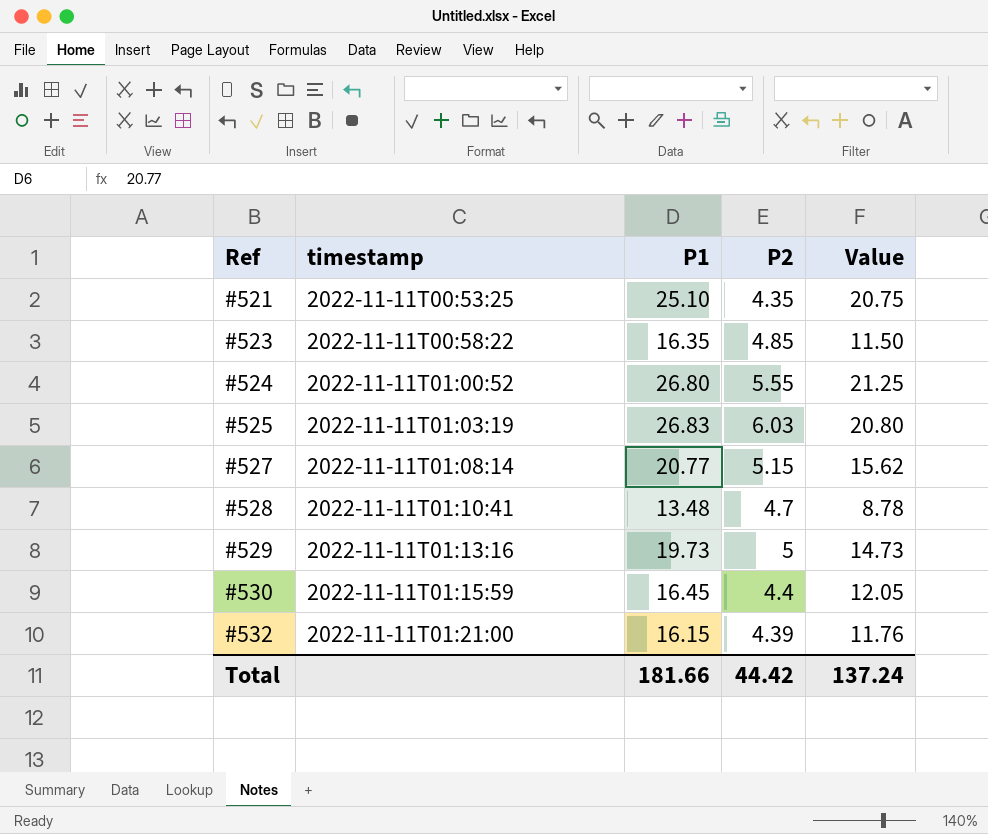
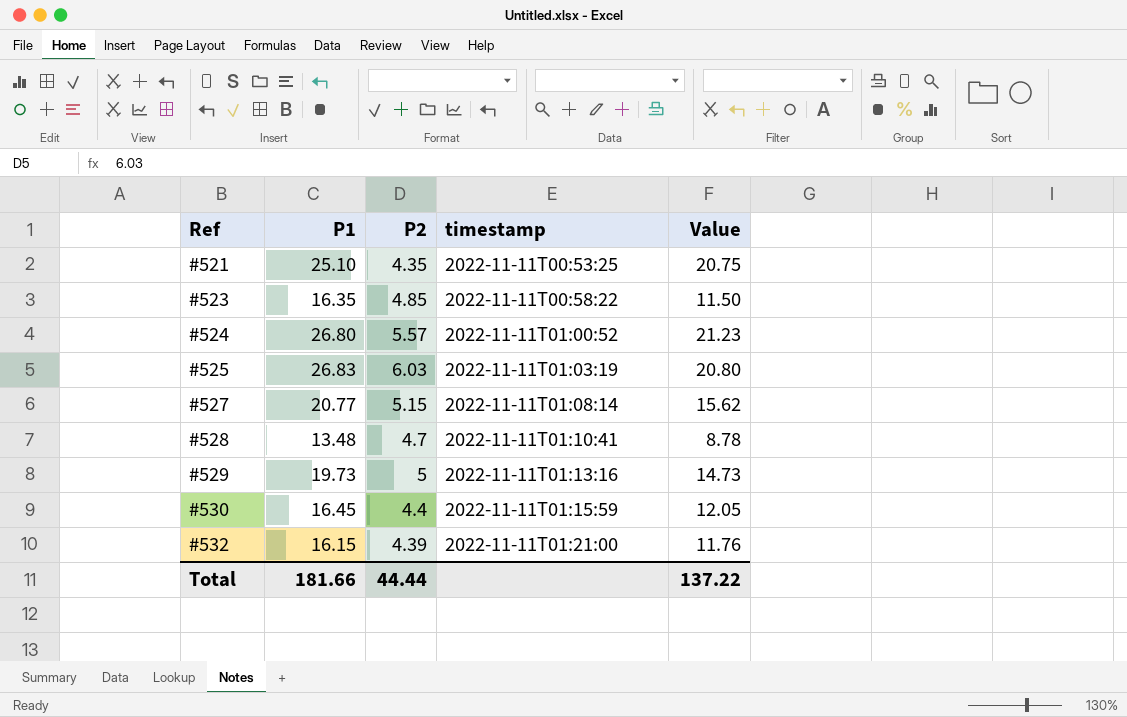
column timestamp | position: 2 -> 4
#524 | P2: 5.55 -> 5.57
#524 | Value: 21.25 -> 21.23
Total | P2: 44.42 -> 44.44
Total | Value: 137.24 -> 137.22

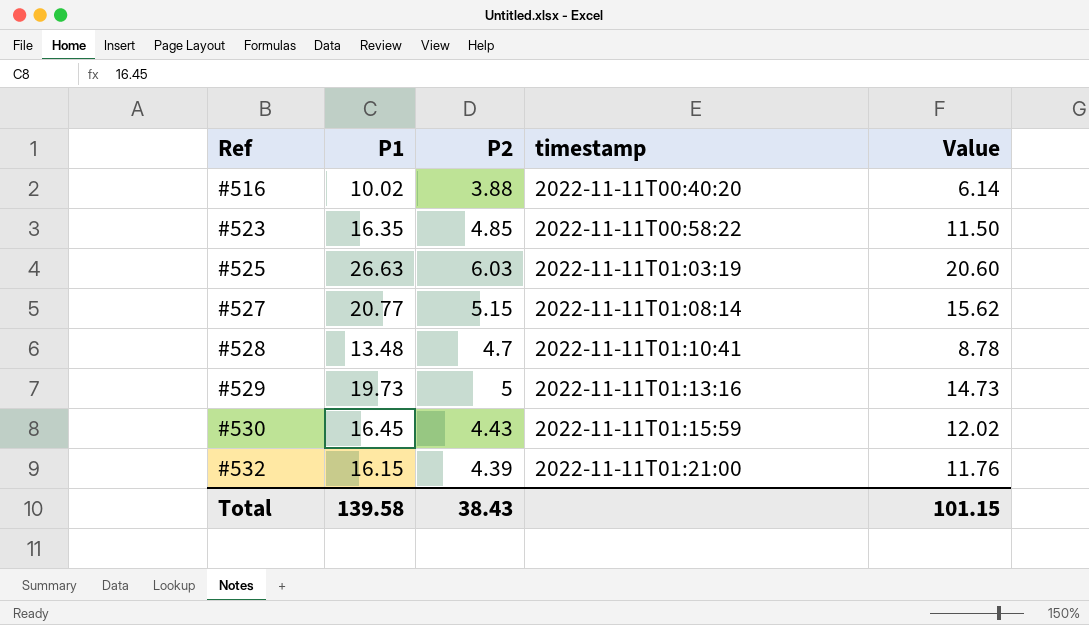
row #521: 25.10 | 4.35 | 2022-11-11T00:53:25 | 20.75 -> none
row #524: 26.80 | 5.57 | 2022-11-11T01:00:52 | 21.23 -> none
row #516: none -> 10.02 | 3.88 | 2022-11-11T00:40:20 | 6.14
#525 | P1: 26.83 -> 26.63
#525 | Value: 20.80 -> 20.60
#530 | P2: 4.4 -> 4.43
#530 | Value: 12.05 -> 12.02
Total | P1: 181.66 -> 139.58
Total | P2: 44.44 -> 38.43
Total | Value: 137.22 -> 101.15

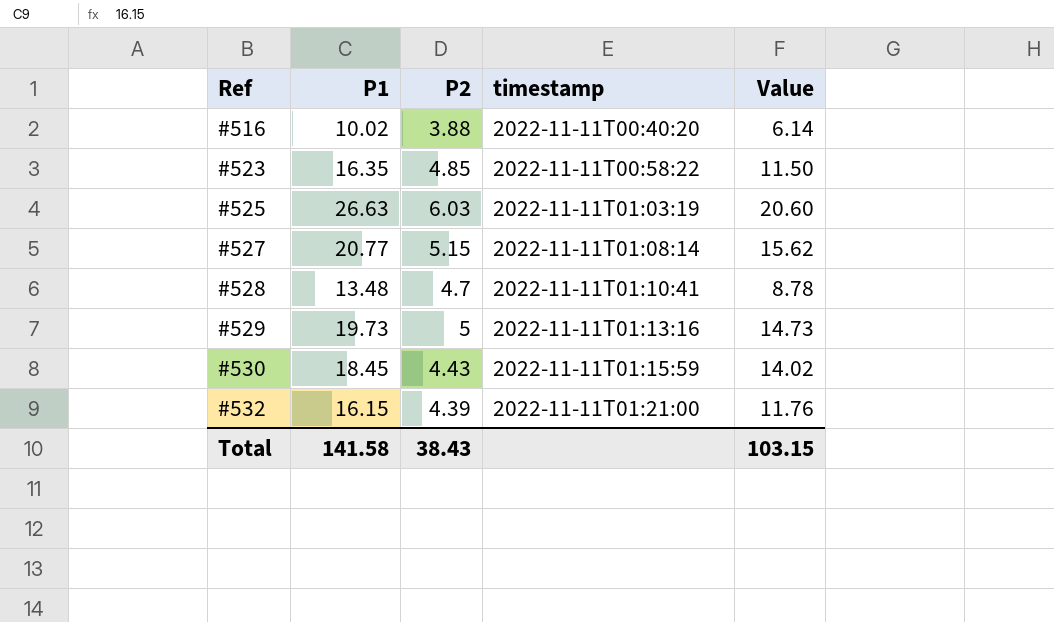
#530 | P1: 16.45 -> 18.45
#530 | Value: 12.02 -> 14.02
Total | P1: 139.58 -> 141.58
Total | Value: 101.15 -> 103.15

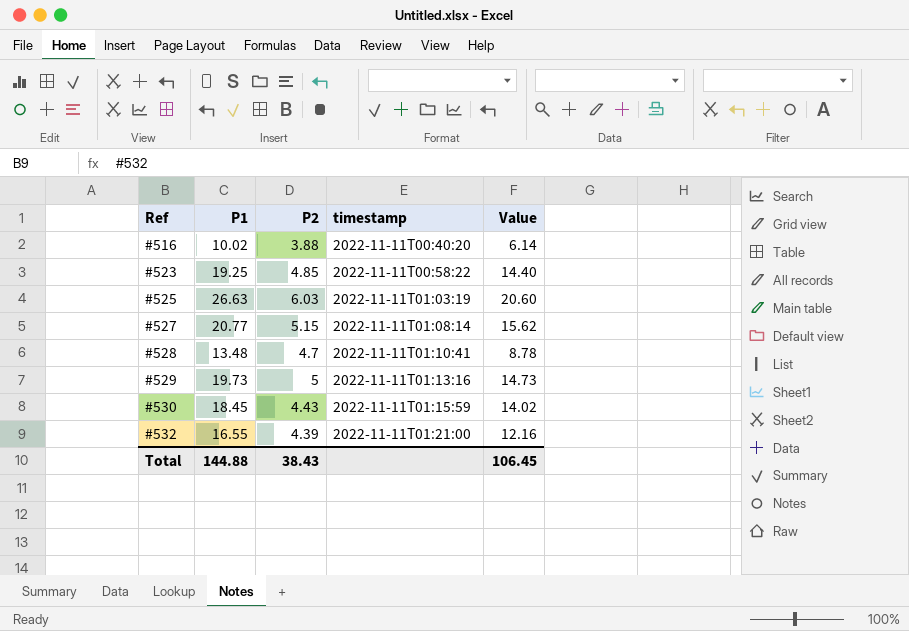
#523 | P1: 16.35 -> 19.25
#523 | Value: 11.50 -> 14.40
#532 | P1: 16.15 -> 16.55
#532 | Value: 11.76 -> 12.16
Total | P1: 141.58 -> 144.88
Total | Value: 103.15 -> 106.45

